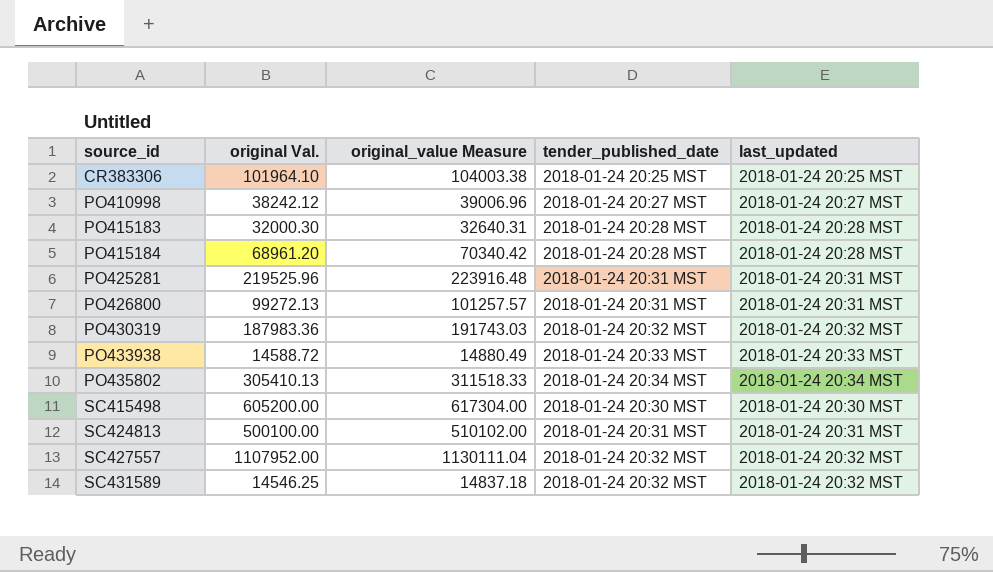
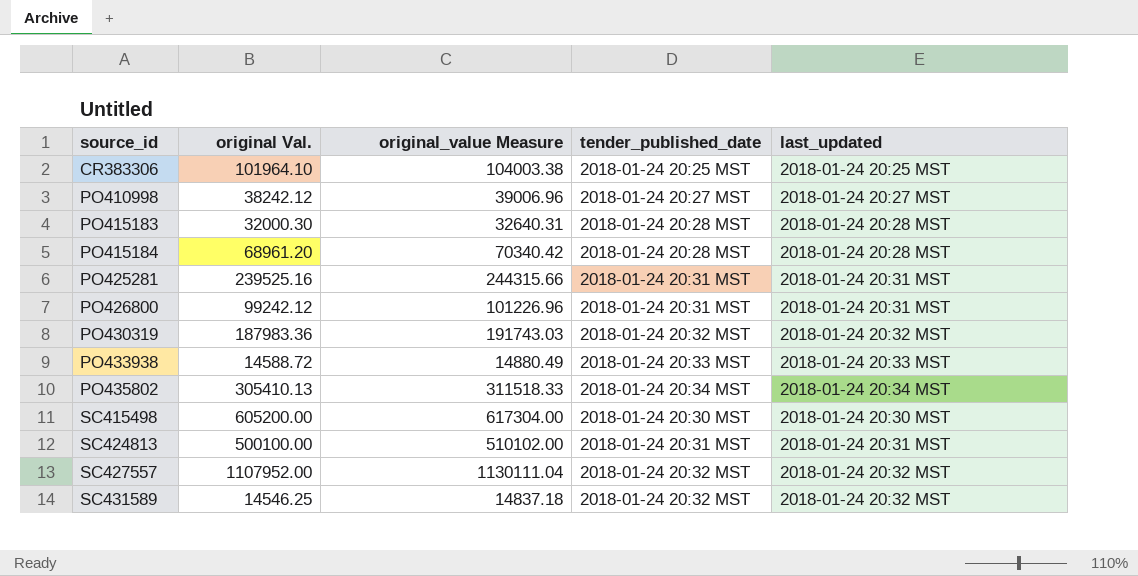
PO425281 | original Val.: 219525.96 -> 239525.16
PO425281 | original_value Measure: 223916.48 -> 244315.66
PO426800 | original Val.: 99272.13 -> 99242.12
PO426800 | original_value Measure: 101257.57 -> 101226.96

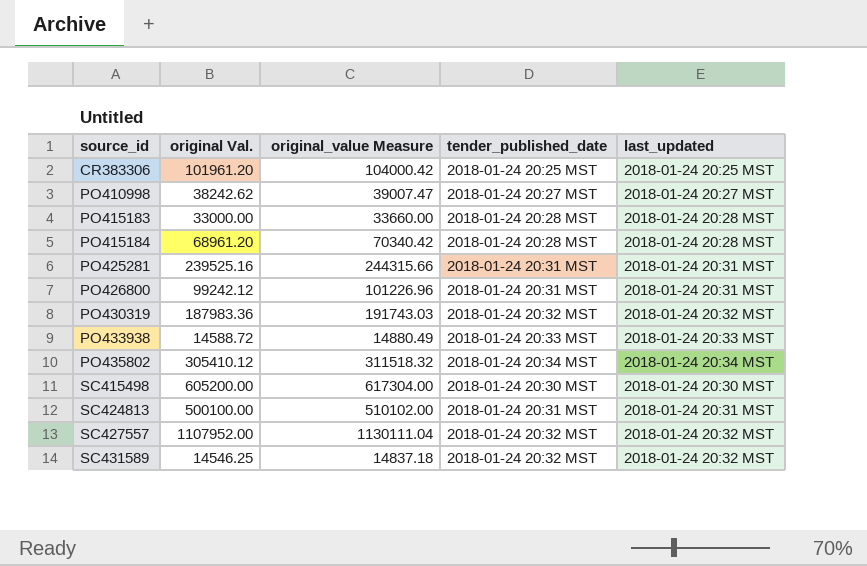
CR383306 | original Val.: 101964.10 -> 101961.20
CR383306 | original_value Measure: 104003.38 -> 104000.42
PO410998 | original Val.: 38242.12 -> 38242.62
PO410998 | original_value Measure: 39006.96 -> 39007.47
PO415183 | original Val.: 32000.30 -> 33000.00
PO415183 | original_value Measure: 32640.31 -> 33660.00
PO435802 | original Val.: 305410.13 -> 305410.12
PO435802 | original_value Measure: 311518.33 -> 311518.32

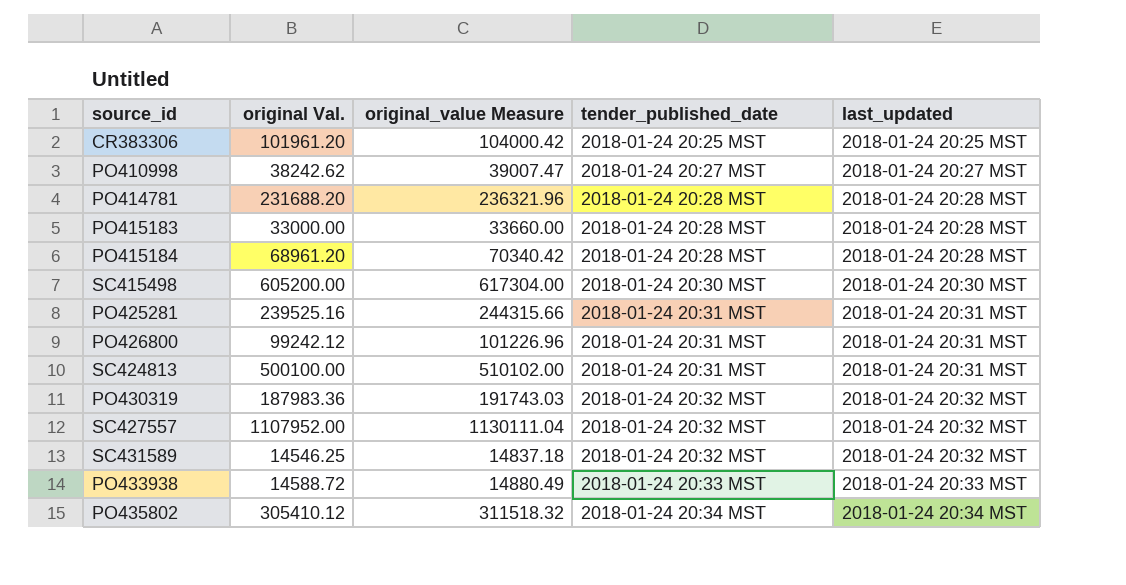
row order: source_id ascending -> tender_published_date ascending
row PO414781: none -> 231688.20 | 236321.96 | 2018-01-24 20:28 MST | 2018-01-24 20:28 MST

